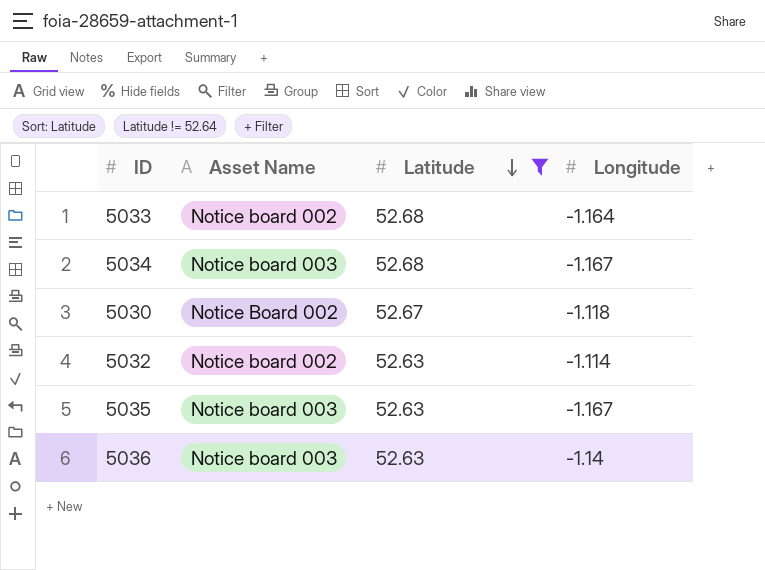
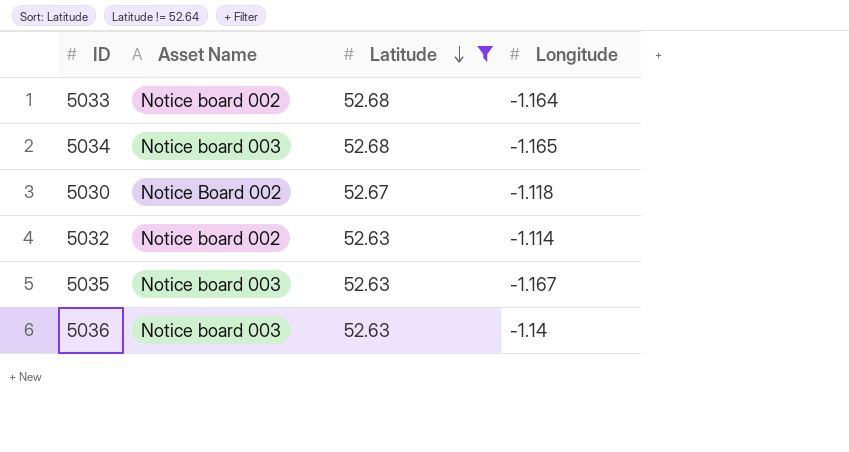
5034 | Longitude: -1.167 -> -1.165

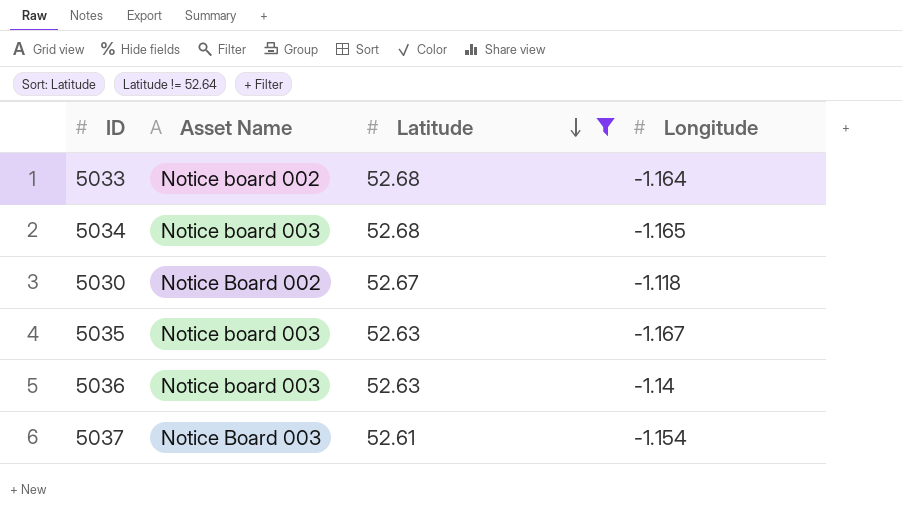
row 5032: Notice board 002 | 52.63 | -1.114 -> none
row 5037: none -> Notice Board 003 | 52.61 | -1.154

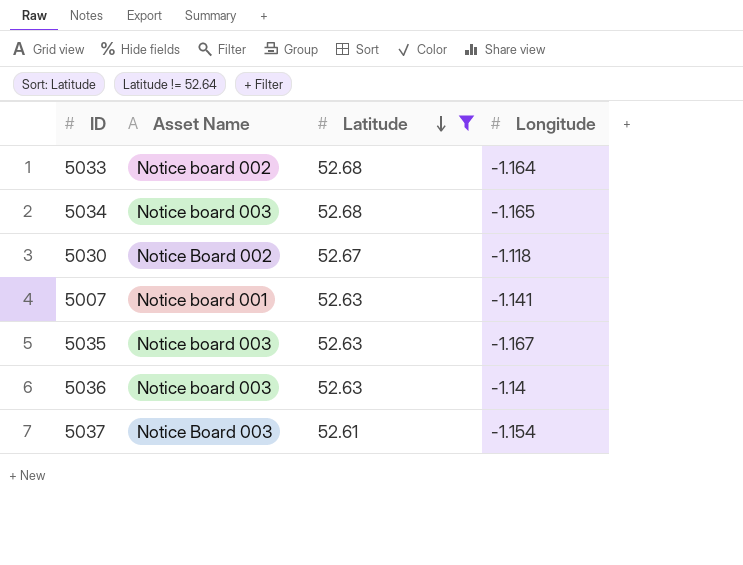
row 5007: none -> Notice board 001 | 52.63 | -1.141

